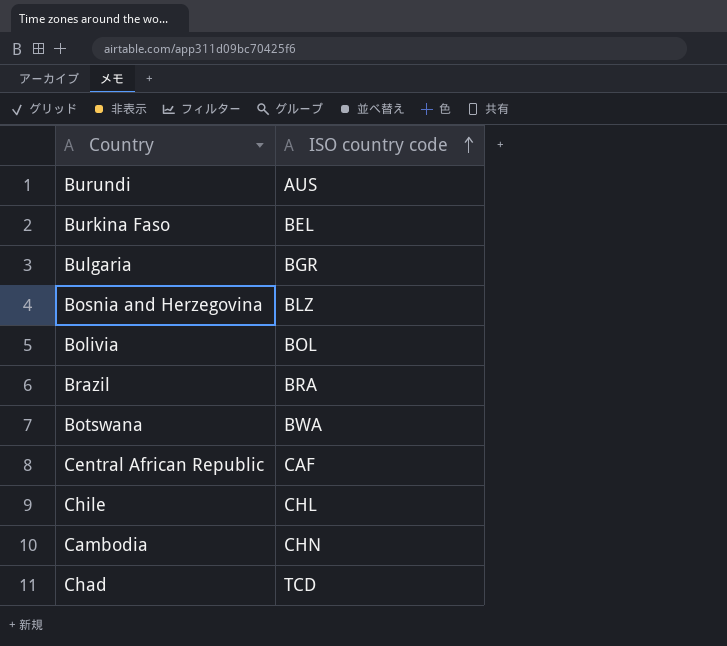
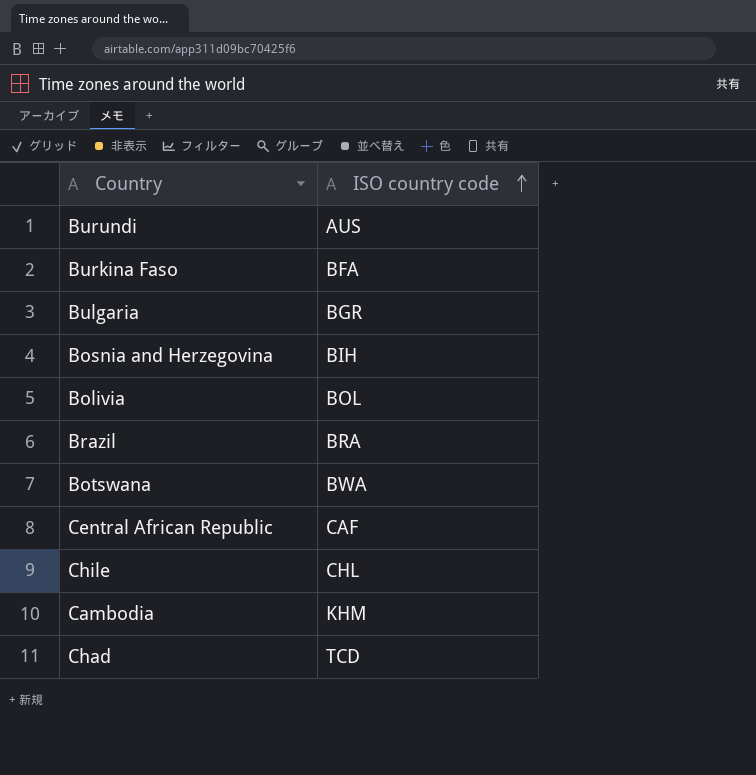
Burkina Faso | ISO country code: BEL -> BFA
Bosnia and Herzegovina | ISO country code: BLZ -> BIH
Cambodia | ISO country code: CHN -> KHM

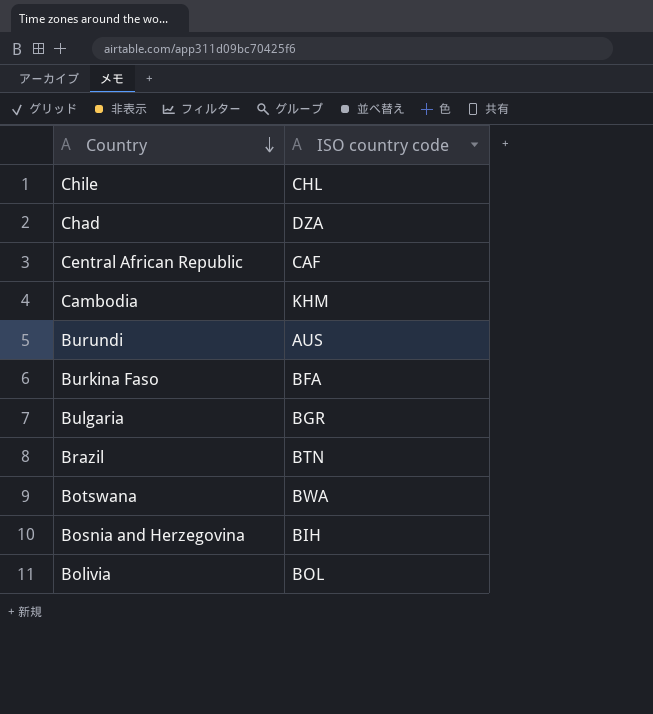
row order: ISO country code ascending -> Country descending
Chad | ISO country code: TCD -> DZA
Brazil | ISO country code: BRA -> BTN

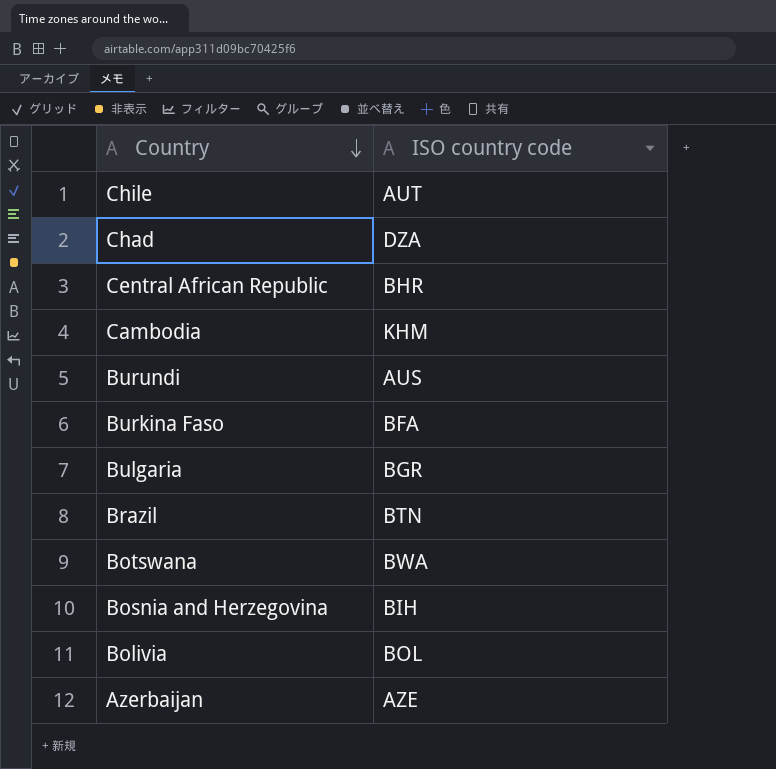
Chile | ISO country code: CHL -> AUT
Central African Republic | ISO country code: CAF -> BHR
row Azerbaijan: none -> AZE

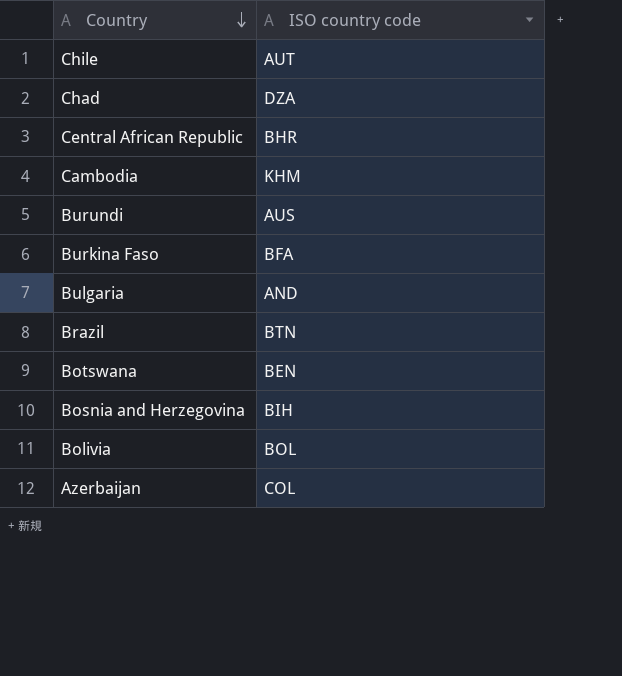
Bulgaria | ISO country code: BGR -> AND
Botswana | ISO country code: BWA -> BEN
Azerbaijan | ISO country code: AZE -> COL

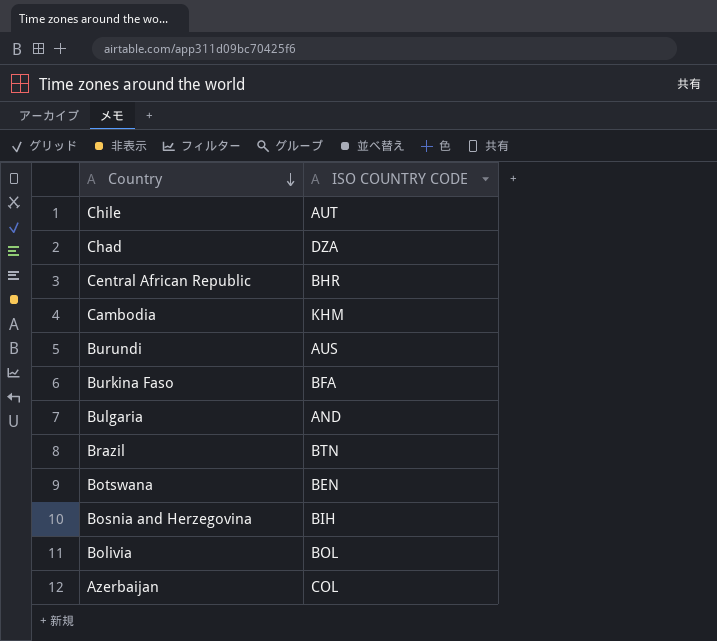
column name: ISO country code -> ISO COUNTRY CODE

